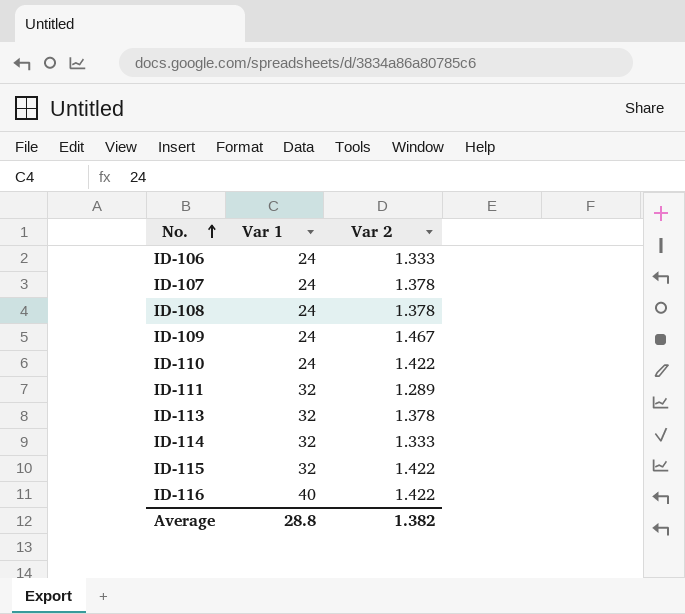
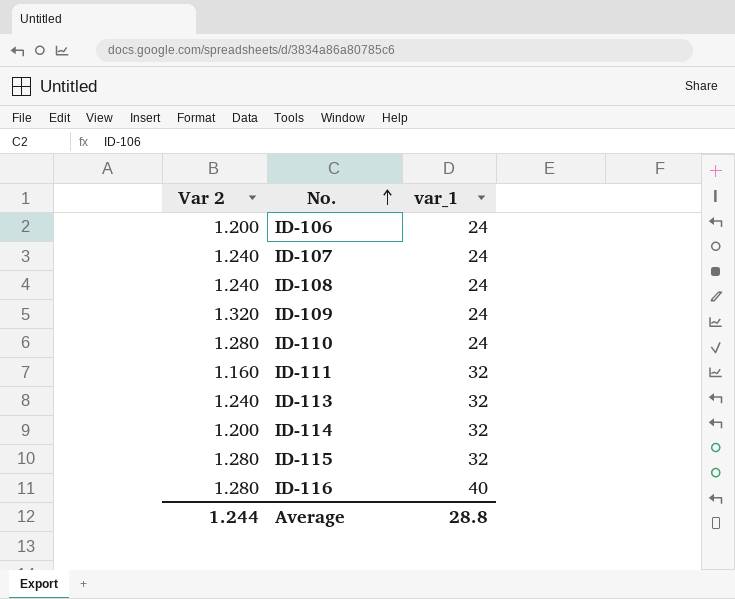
column Var 2 | position: 3 -> 1
column name: Var 1 -> var_1
ID-106 | Var 2: 1.333 -> 1.200
ID-107 | Var 2: 1.378 -> 1.240
ID-108 | Var 2: 1.378 -> 1.240
ID-109 | Var 2: 1.467 -> 1.320
ID-110 | Var 2: 1.422 -> 1.280
ID-111 | Var 2: 1.289 -> 1.160
ID-113 | Var 2: 1.378 -> 1.240
ID-114 | Var 2: 1.333 -> 1.200
ID-115 | Var 2: 1.422 -> 1.280
ID-116 | Var 2: 1.422 -> 1.280
Average | Var 2: 1.382 -> 1.244

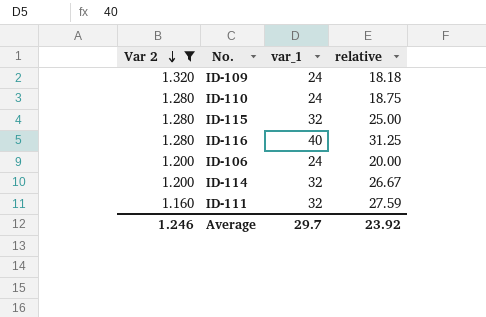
filter: none -> Var 2 != 1.240
row order: No. ascending -> Var 2 descending
column relative | formula: none -> [var_1] / [Var 2]
Average | Var 2: 1.244 -> 1.246
Average | var_1: 28.8 -> 29.7

